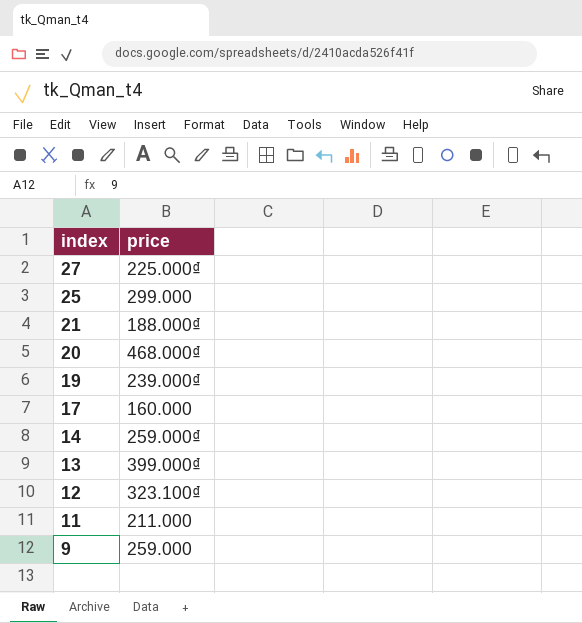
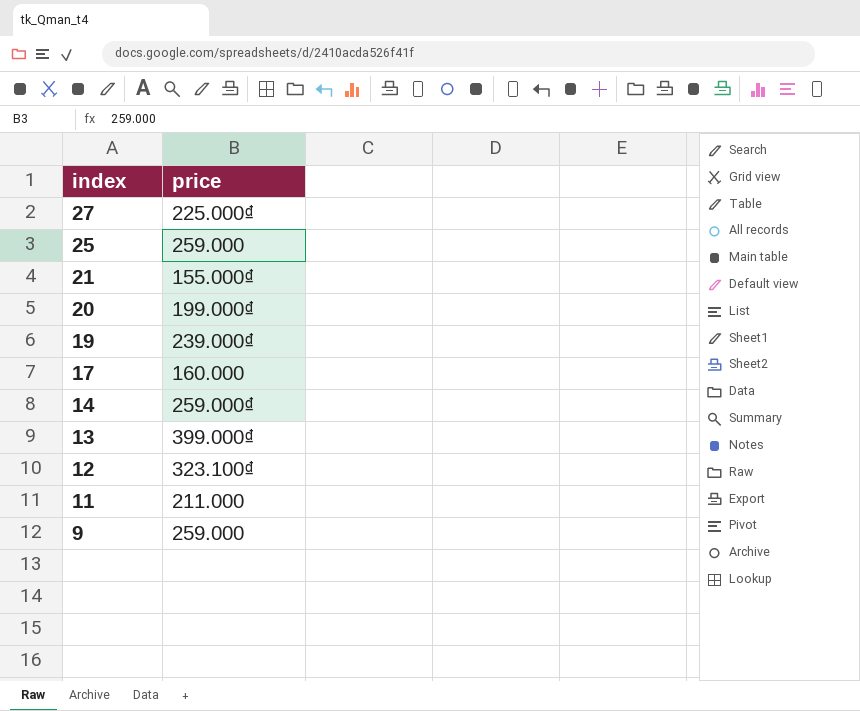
25 | price: 299.000 -> 259.000
21 | price: 188.000₫ -> 155.000₫
20 | price: 468.000₫ -> 199.000₫

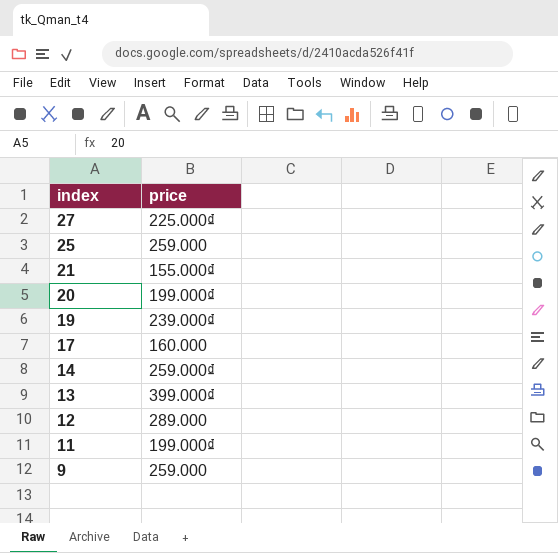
12 | price: 323.100₫ -> 289.000
11 | price: 211.000 -> 199.000₫

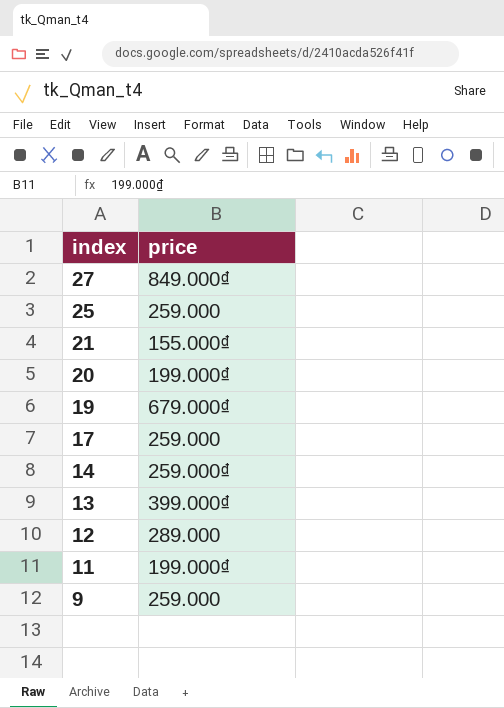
27 | price: 225.000₫ -> 849.000₫
19 | price: 239.000₫ -> 679.000₫
17 | price: 160.000 -> 259.000

